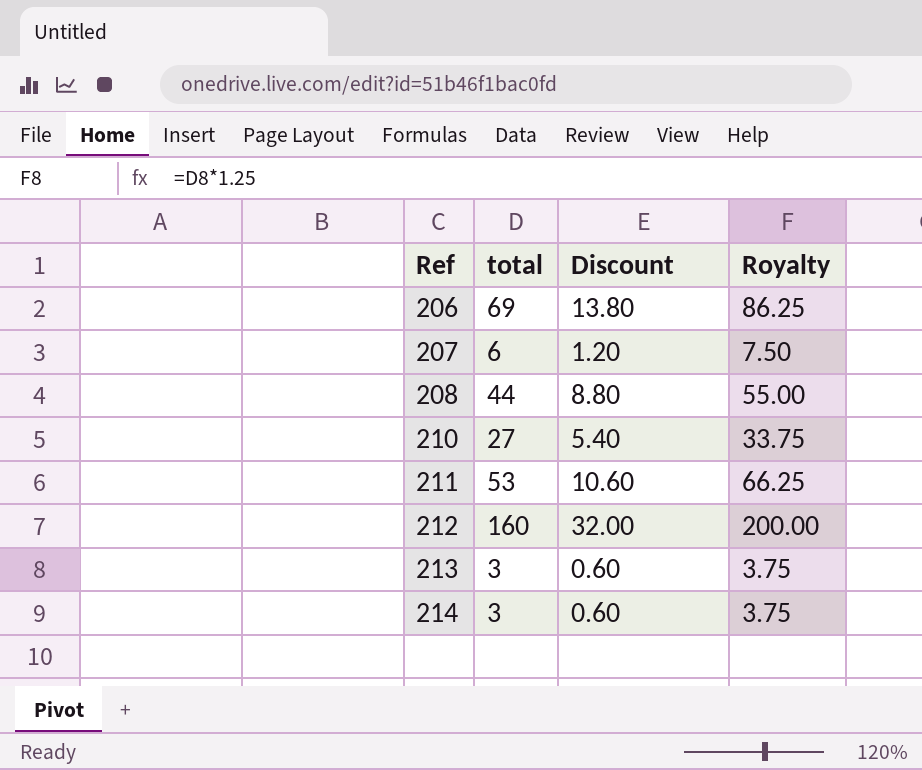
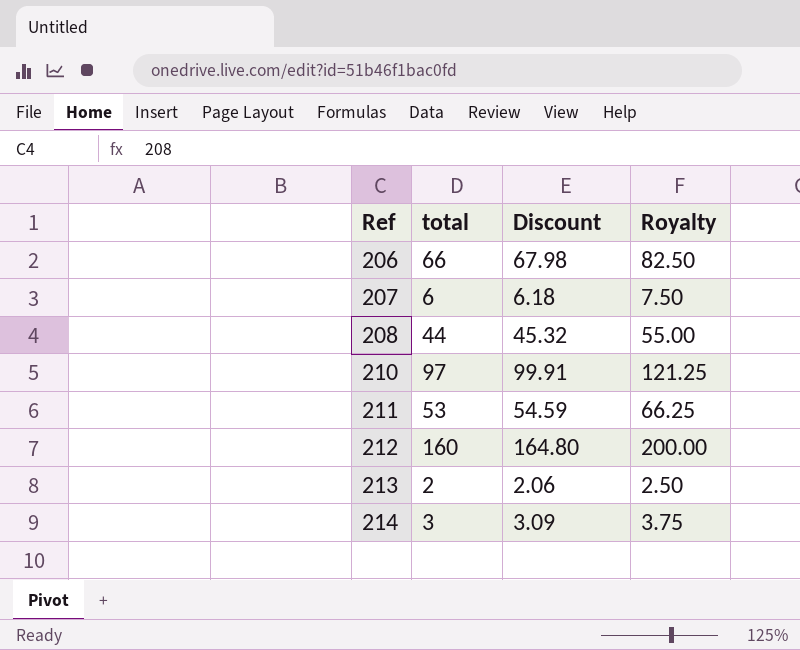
column Discount | formula: [total] * 0.2 -> [total] * 1.03
206 | total: 69 -> 66
206 | Royalty: 86.25 -> 82.50
210 | total: 27 -> 97
210 | Royalty: 33.75 -> 121.25
213 | total: 3 -> 2
213 | Royalty: 3.75 -> 2.50

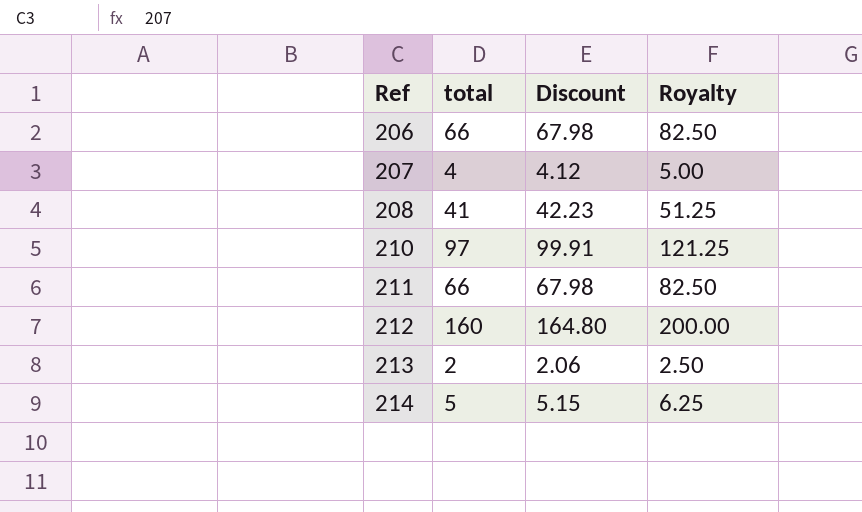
207 | total: 6 -> 4
207 | Discount: 6.18 -> 4.12
207 | Royalty: 7.50 -> 5.00
208 | total: 44 -> 41
208 | Discount: 45.32 -> 42.23
208 | Royalty: 55.00 -> 51.25
211 | total: 53 -> 66
211 | Discount: 54.59 -> 67.98
211 | Royalty: 66.25 -> 82.50
214 | total: 3 -> 5
214 | Discount: 3.09 -> 5.15
214 | Royalty: 3.75 -> 6.25

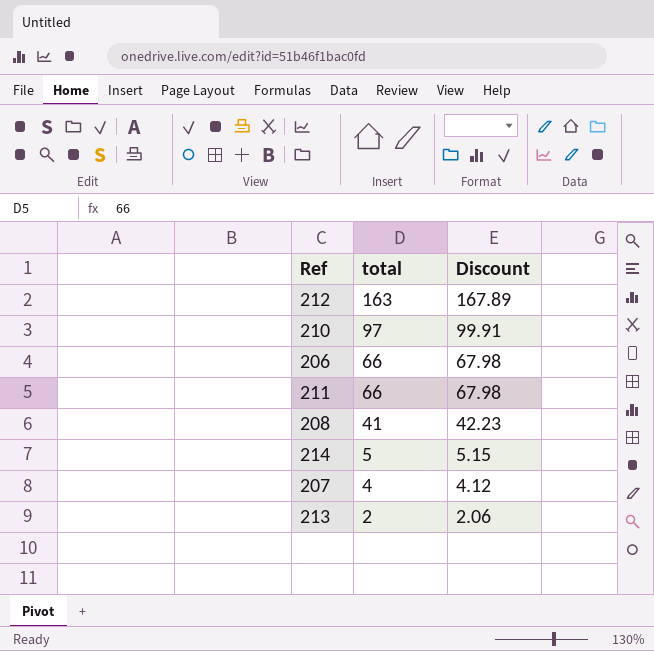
row order: Ref ascending -> total descending
column Royalty | formula: [total] * 1.25 -> none
212 | total: 160 -> 163
212 | Discount: 164.80 -> 167.89

